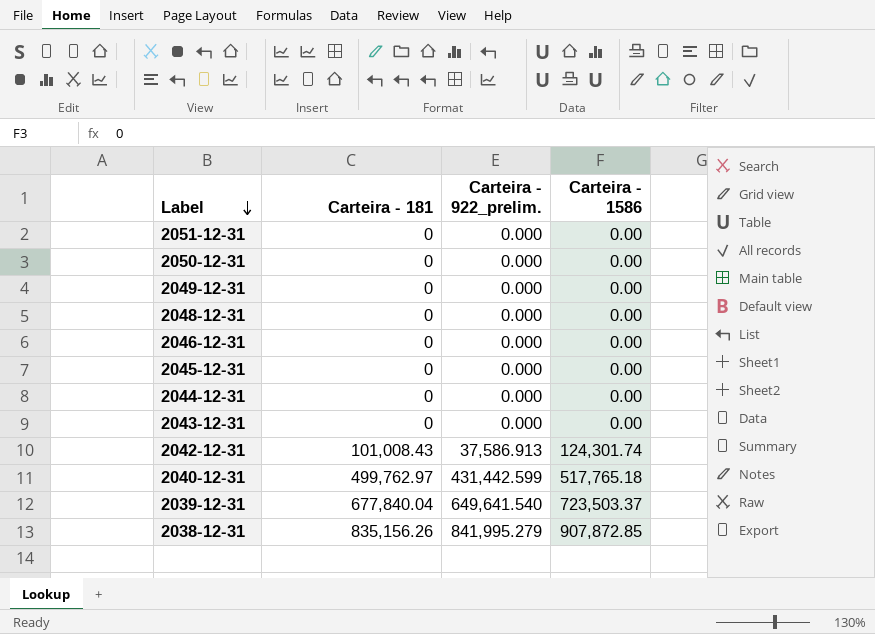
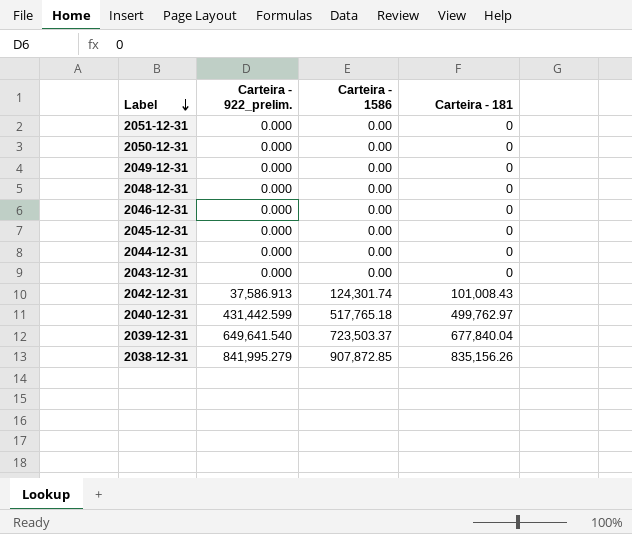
column Carteira - 181 | position: 2 -> 4

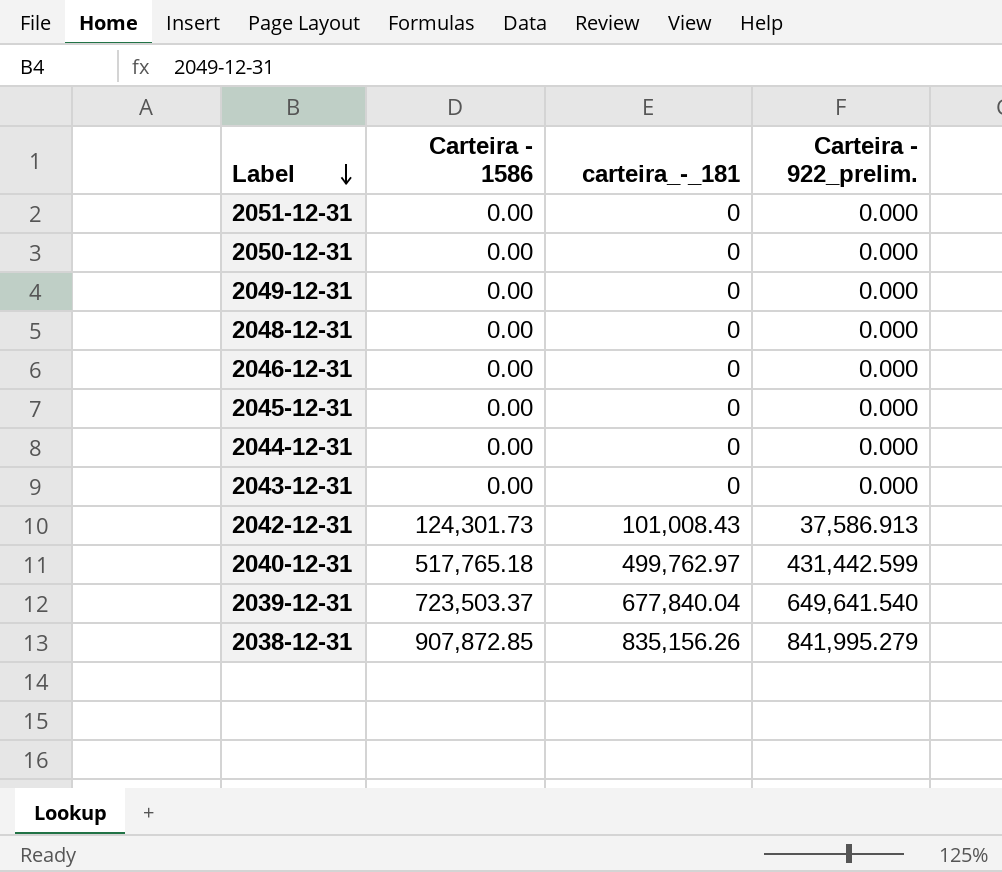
column name: Carteira - 181 -> carteira_-_181
column Carteira - 922_prelim. | position: 2 -> 4
2042-12-31 | Carteira - 1586: 124,301.74 -> 124,301.73

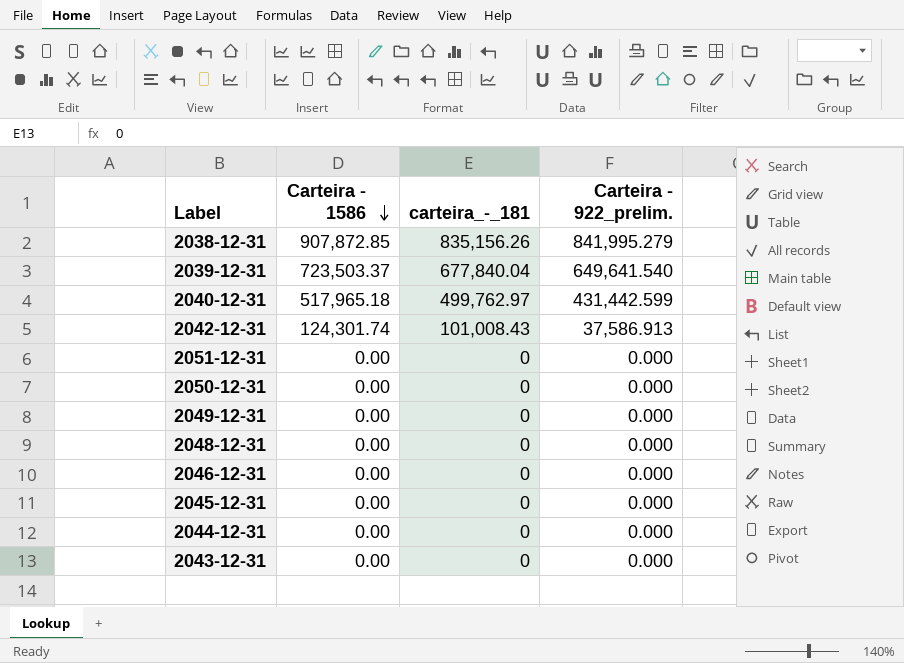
row order: Label descending -> Carteira - 1586 descending
2040-12-31 | Carteira - 1586: 517,765.18 -> 517,965.18
2042-12-31 | Carteira - 1586: 124,301.73 -> 124,301.74

